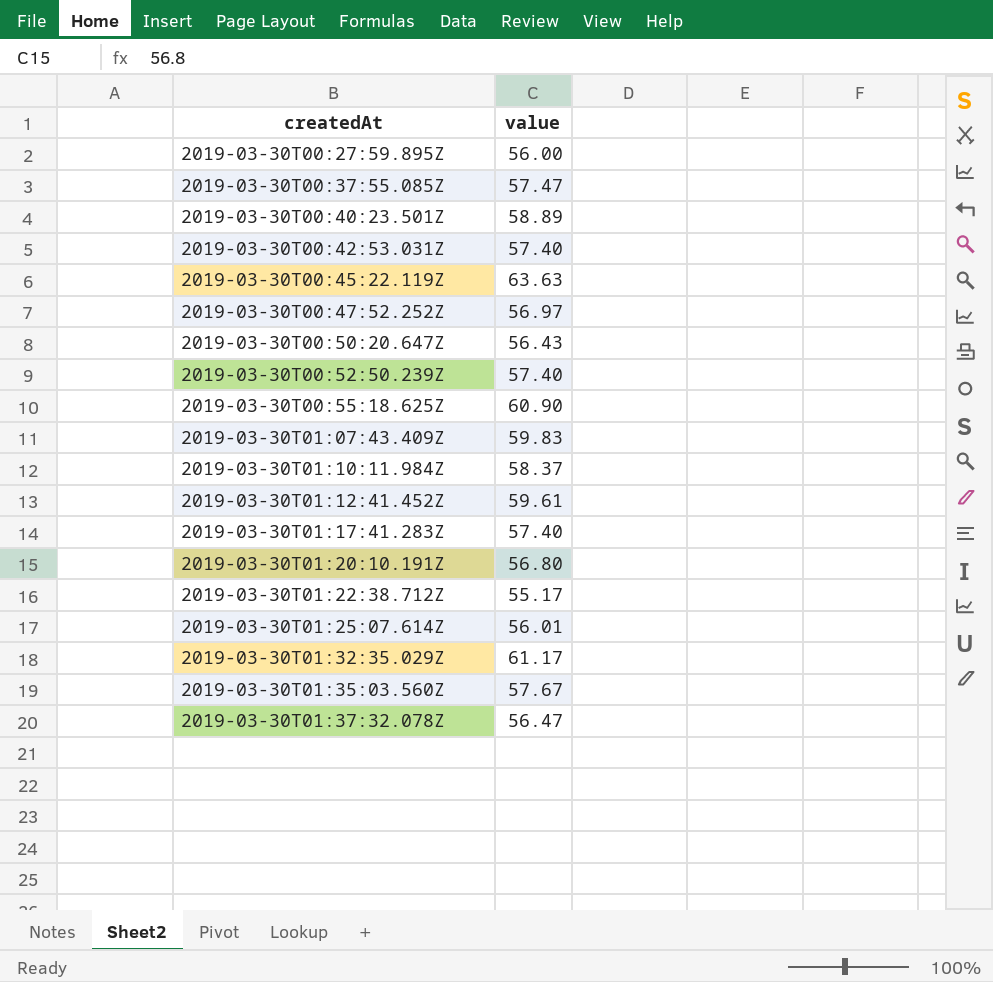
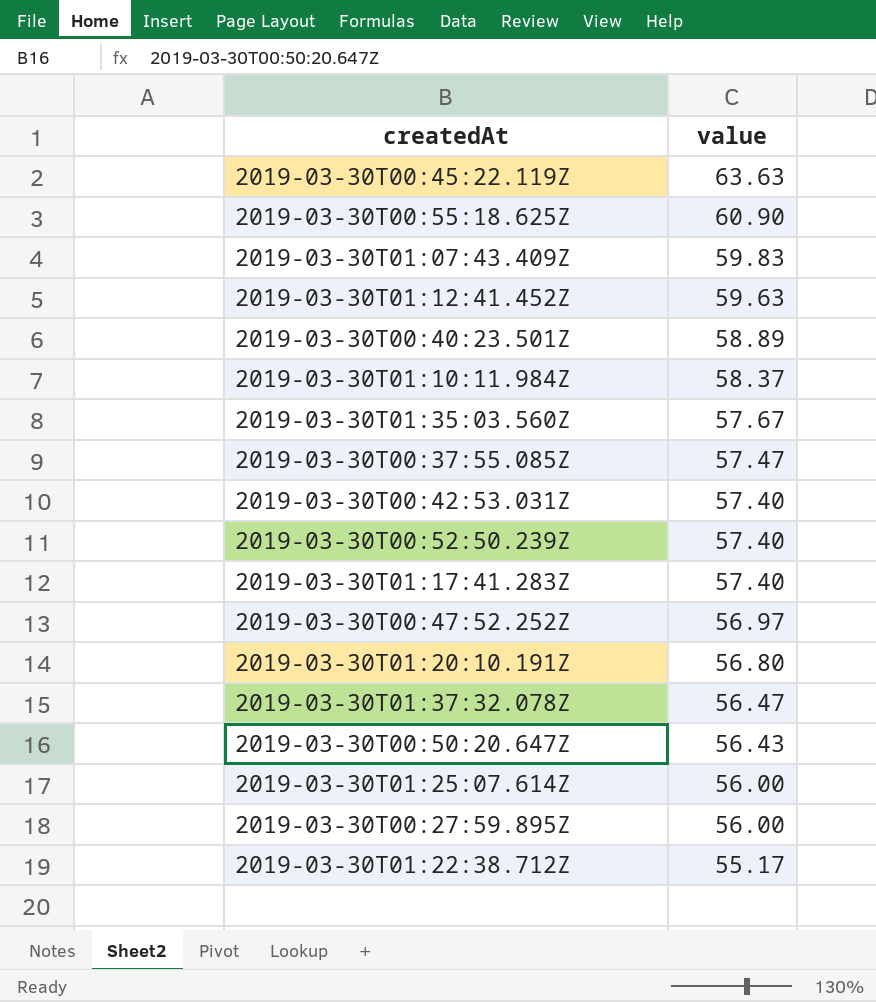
row order: createdAt ascending -> value descending
row 2019-03-30T01:32:35.029Z: 61.17 -> none
2019-03-30T01:12:41.452Z | value: 59.61 -> 59.63
2019-03-30T01:25:07.614Z | value: 56.01 -> 56.00

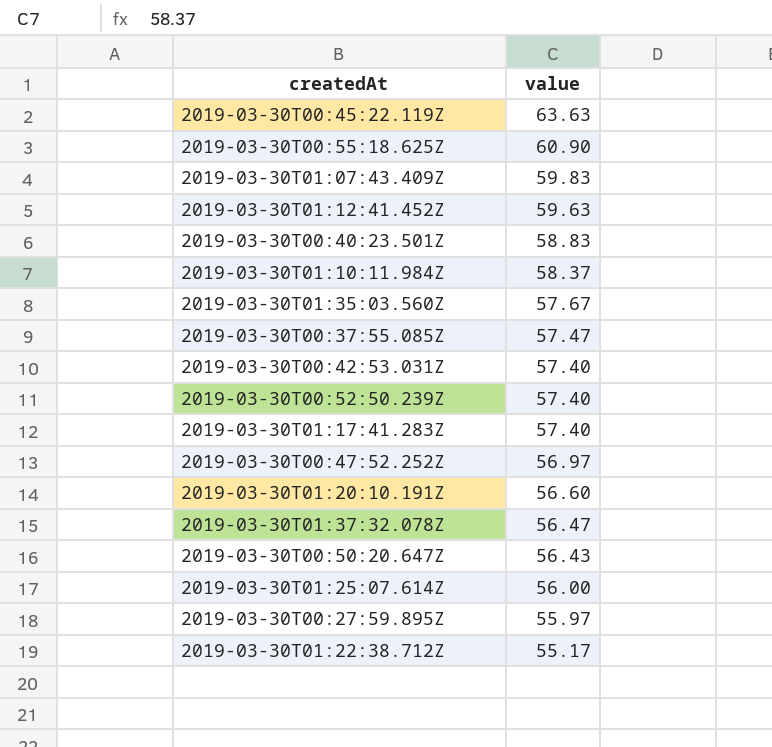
2019-03-30T00:40:23.501Z | value: 58.89 -> 58.83
2019-03-30T01:20:10.191Z | value: 56.80 -> 56.60
2019-03-30T00:27:59.895Z | value: 56.00 -> 55.97

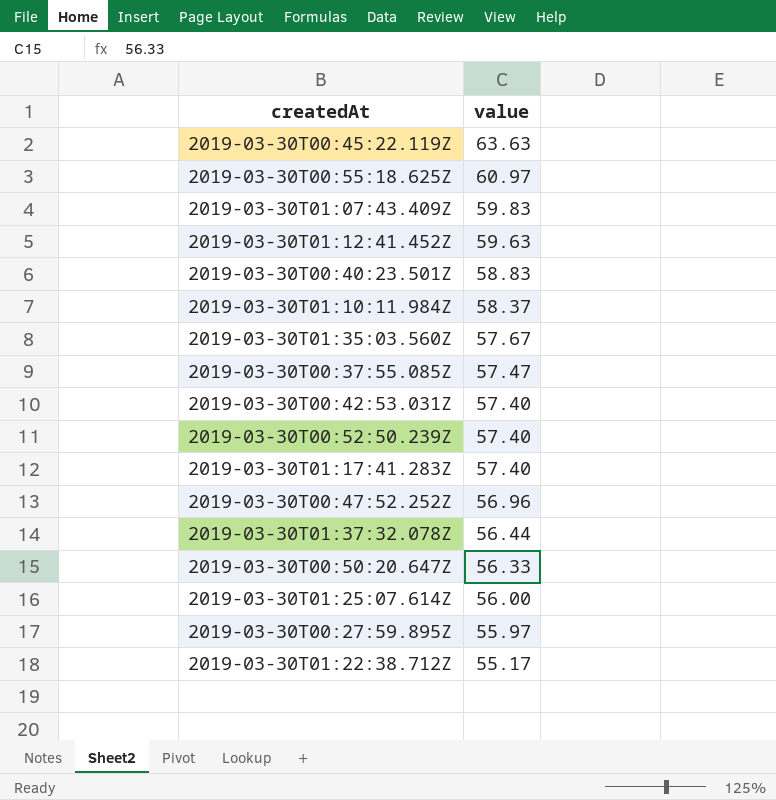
row 2019-03-30T01:20:10.191Z: 56.60 -> none
2019-03-30T00:55:18.625Z | value: 60.90 -> 60.97
2019-03-30T00:47:52.252Z | value: 56.97 -> 56.96
2019-03-30T01:37:32.078Z | value: 56.47 -> 56.44
2019-03-30T00:50:20.647Z | value: 56.43 -> 56.33

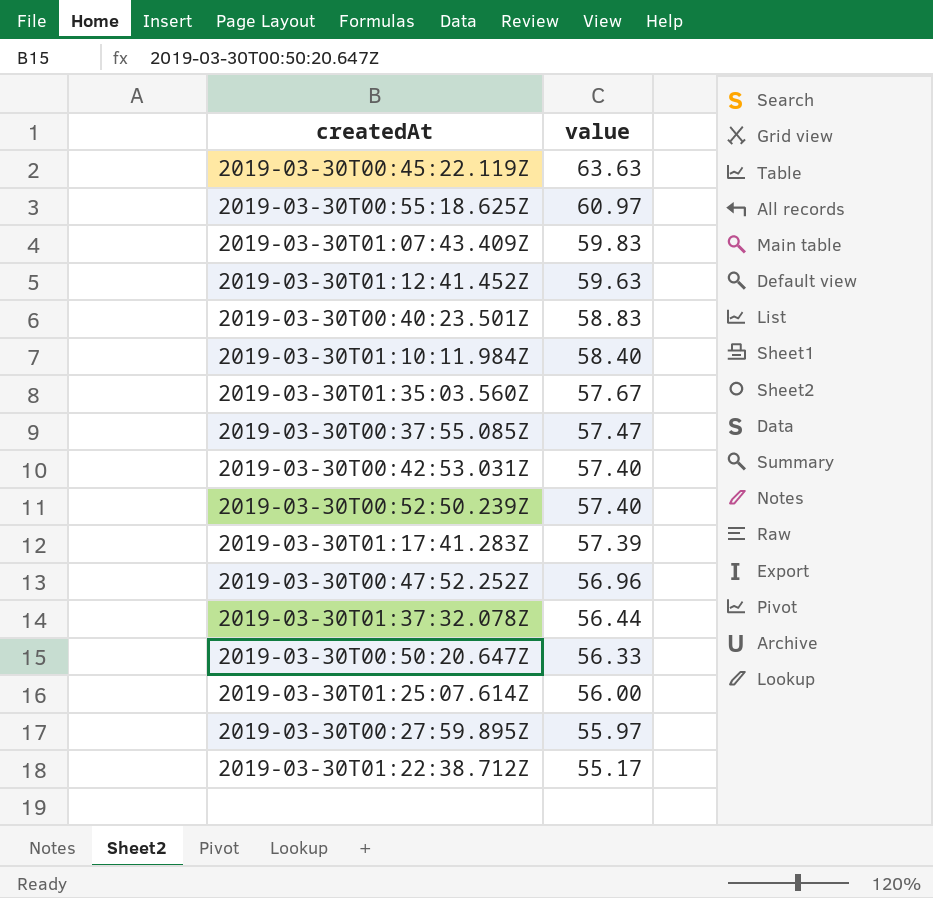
2019-03-30T01:10:11.984Z | value: 58.37 -> 58.40
2019-03-30T01:17:41.283Z | value: 57.40 -> 57.39

